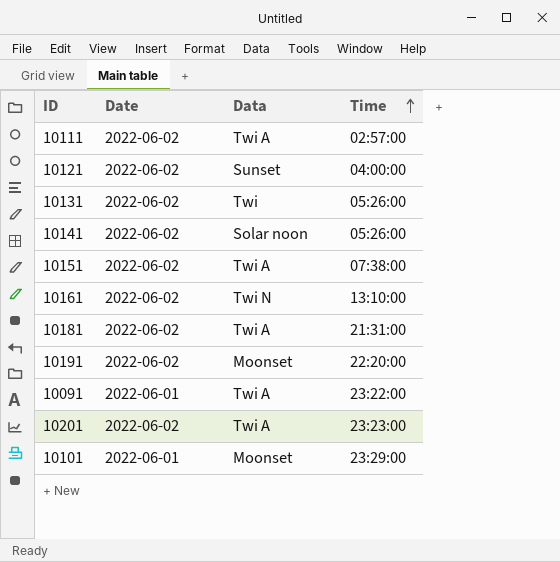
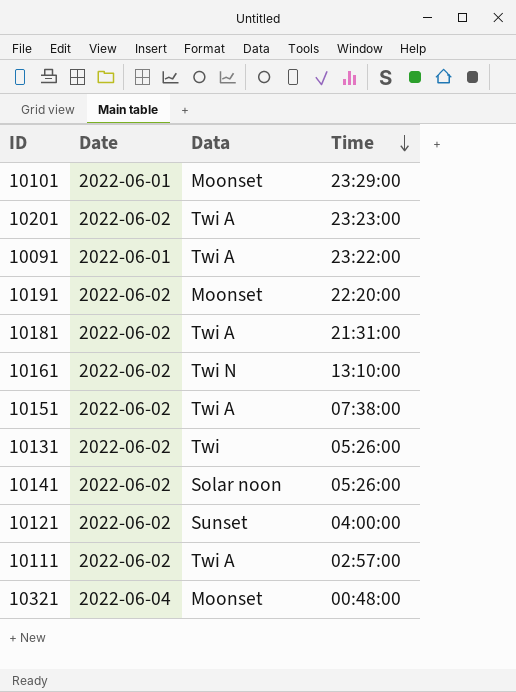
row order: Time ascending -> Time descending
row 10321: none -> 2022-06-04 | Moonset | 00:48:00

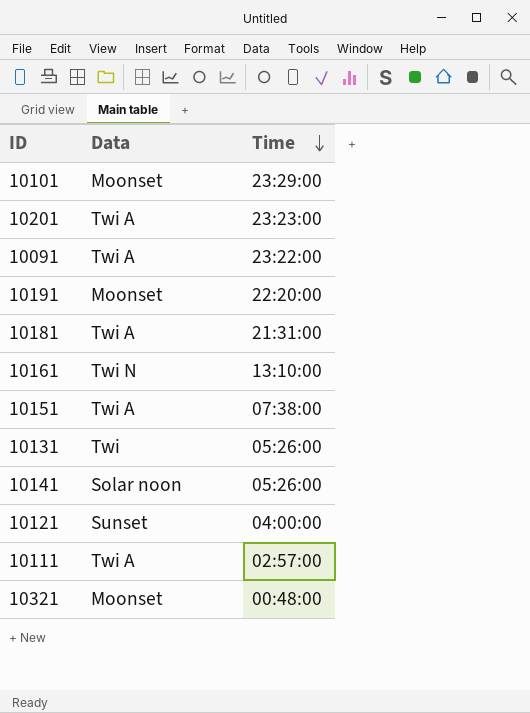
column Date | position: 2 -> none

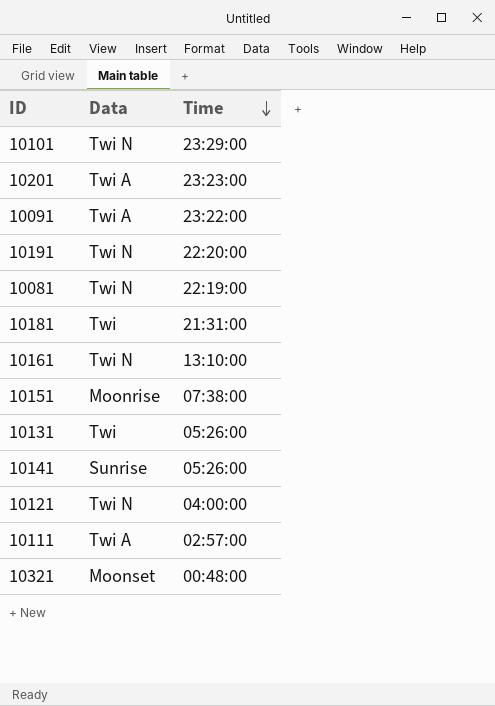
10101 | Data: Moonset -> Twi N
10191 | Data: Moonset -> Twi N
row 10081: none -> Twi N | 22:19:00
10181 | Data: Twi A -> Twi
10151 | Data: Twi A -> Moonrise
10141 | Data: Solar noon -> Sunrise
10121 | Data: Sunset -> Twi N

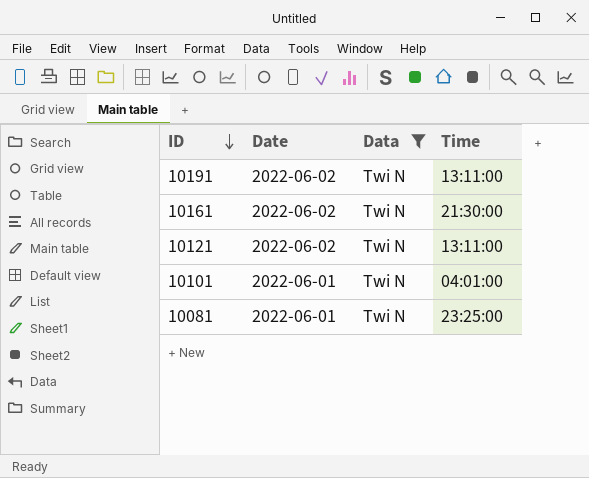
filter: none -> Data = Twi N
row order: Time descending -> ID descending
column Date | position: none -> 2
10191 | Time: 22:20:00 -> 13:11:00
10161 | Time: 13:10:00 -> 21:30:00
10121 | Time: 04:00:00 -> 13:11:00
10101 | Time: 23:29:00 -> 04:01:00
10081 | Time: 22:19:00 -> 23:25:00

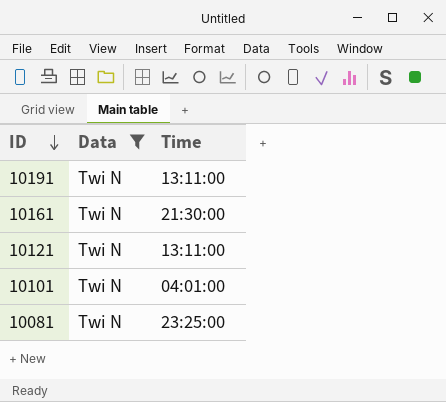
column Date | position: 2 -> none

